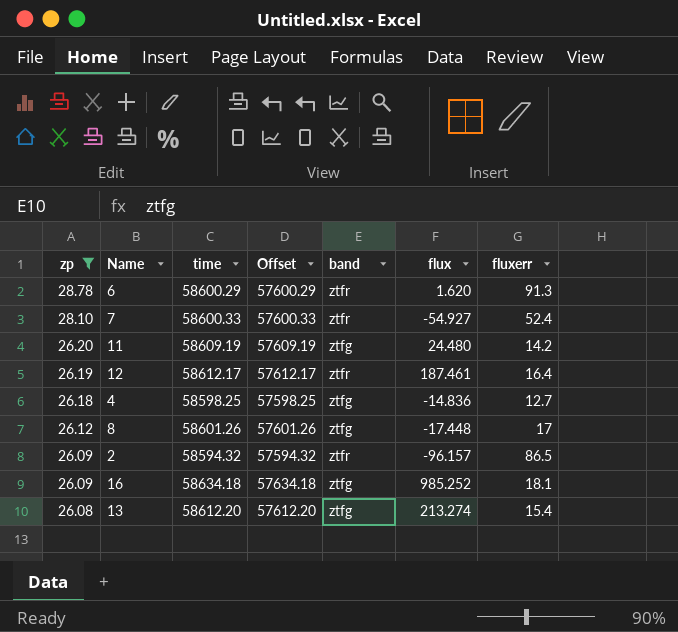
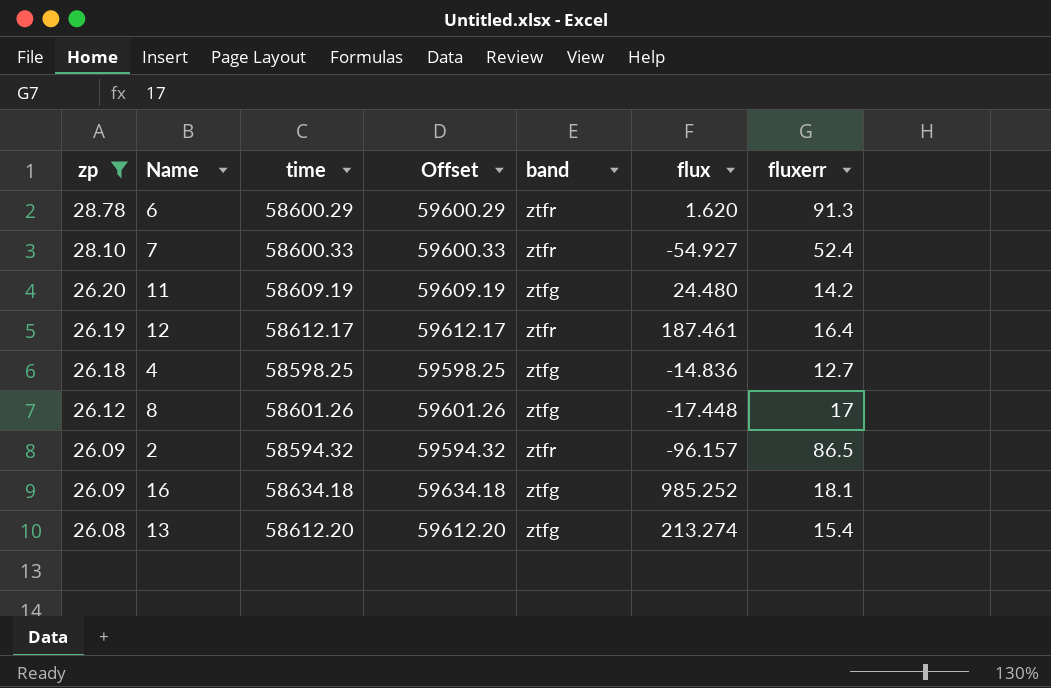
column Offset | formula: [time] - 1000 -> [time] + 1000

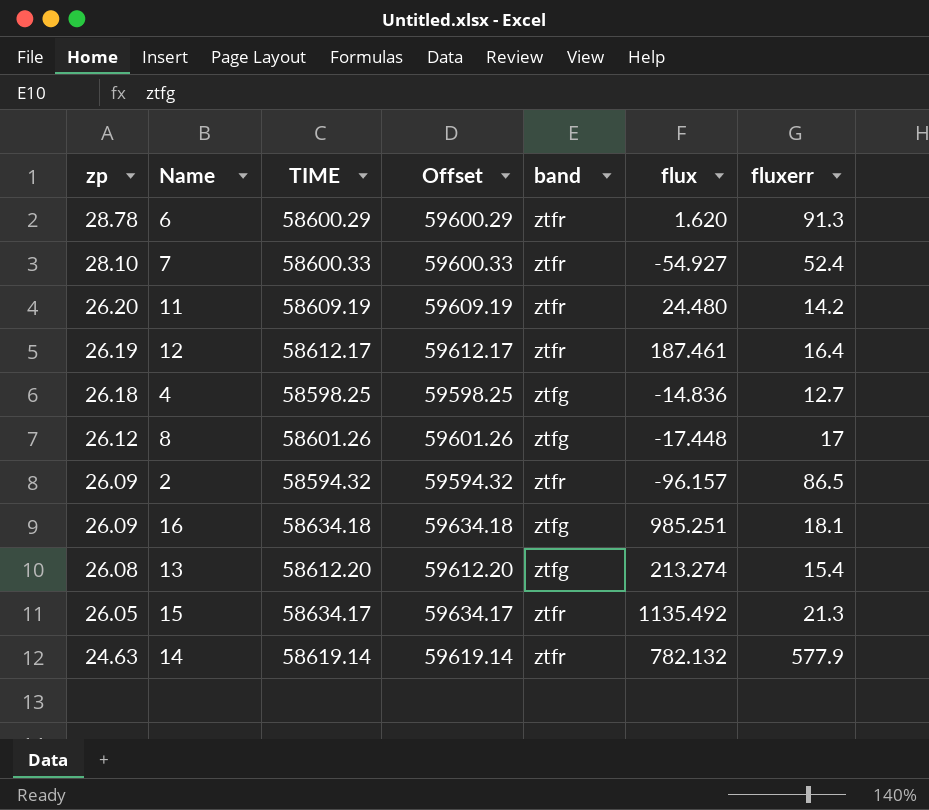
filter: zp >= 26.08 -> none
column name: time -> TIME
11 | band: ztfg -> ztfr
16 | flux: 985.252 -> 985.251

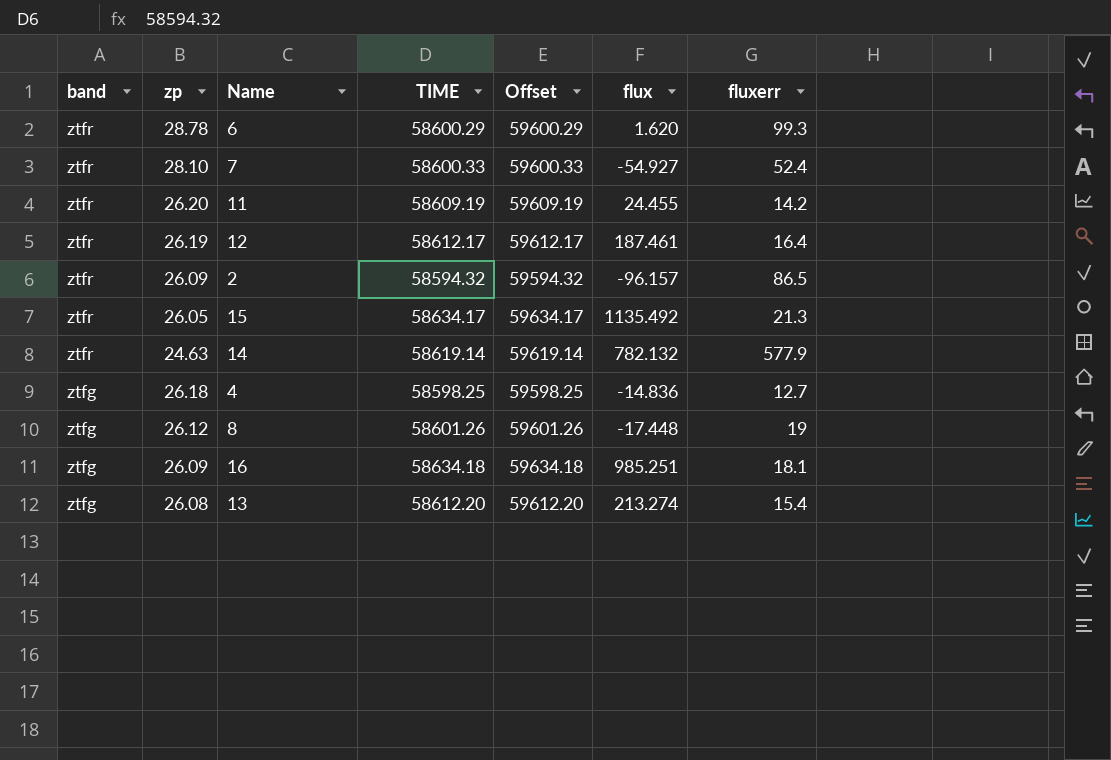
row order: zp descending -> band descending
column band | position: 5 -> 1
6 | fluxerr: 91.3 -> 99.3
11 | flux: 24.480 -> 24.455
8 | fluxerr: 17 -> 19

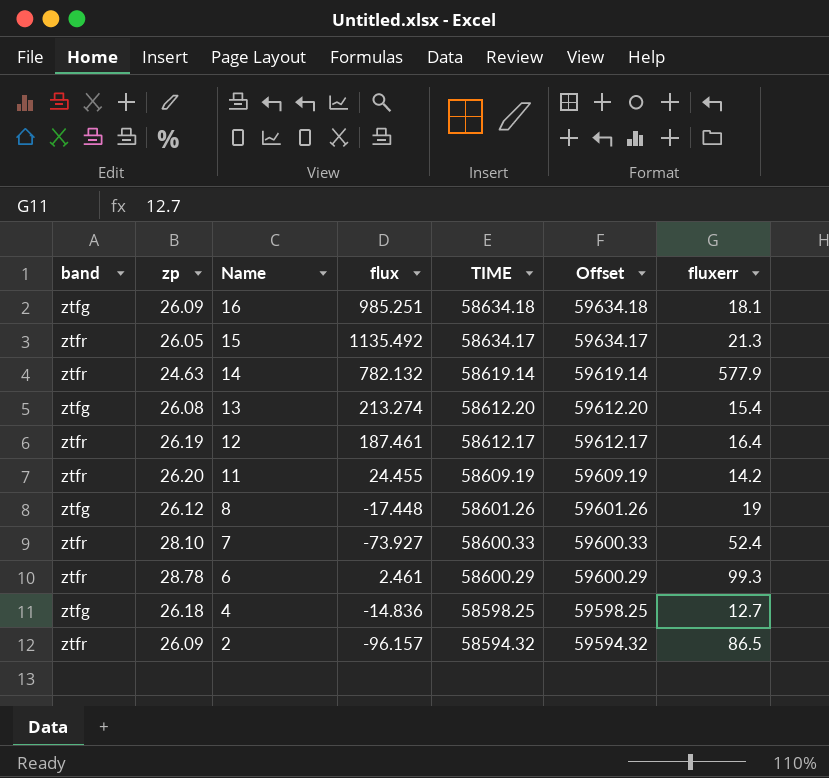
row order: band descending -> Name descending
column flux | position: 6 -> 4
7 | flux: -54.927 -> -73.927
6 | flux: 1.620 -> 2.461

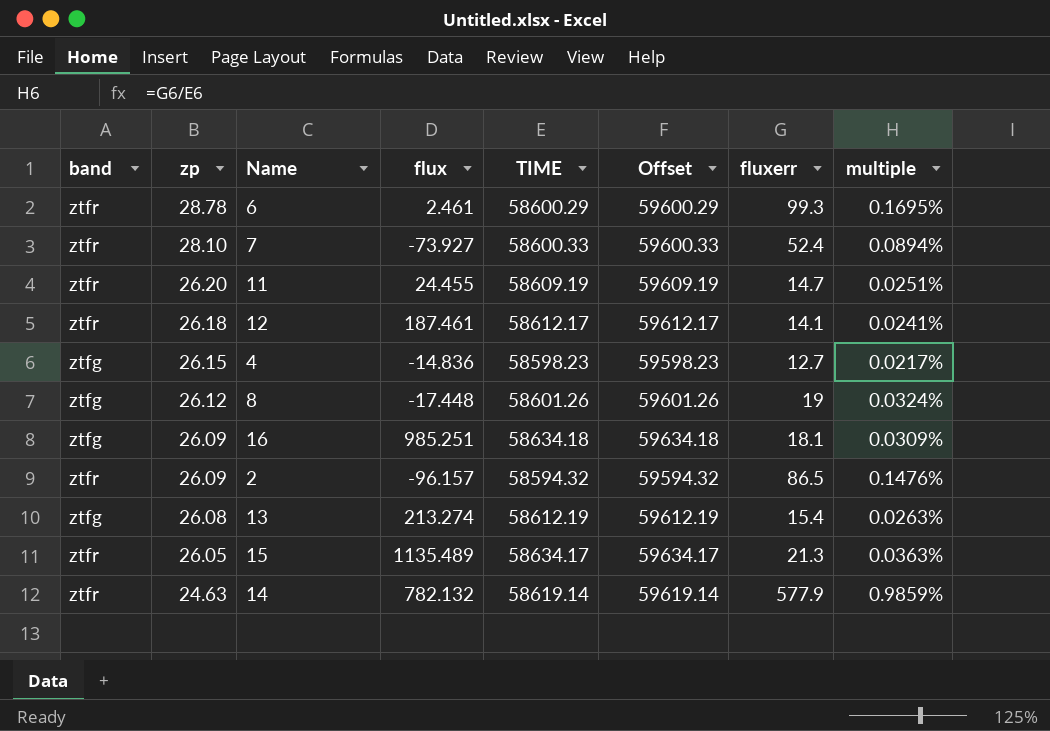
row order: Name descending -> zp descending
column multiple | formula: none -> [fluxerr] / [TIME]
11 | fluxerr: 14.2 -> 14.7
12 | zp: 26.19 -> 26.18
12 | fluxerr: 16.4 -> 14.1
4 | zp: 26.18 -> 26.15
4 | TIME: 58598.25 -> 58598.23
4 | Offset: 59598.25 -> 59598.23
13 | TIME: 58612.20 -> 58612.19
13 | Offset: 59612.20 -> 59612.19
15 | flux: 1135.492 -> 1135.489

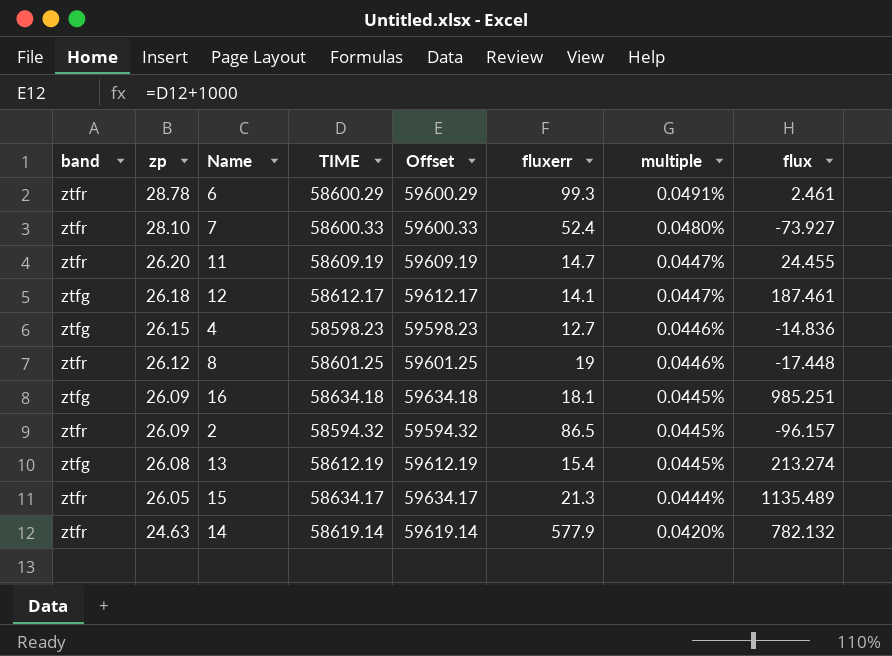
column multiple | formula: [fluxerr] / [TIME] -> [zp] / [TIME]
column flux | position: 4 -> 8
12 | band: ztfr -> ztfg
8 | band: ztfg -> ztfr
8 | TIME: 58601.26 -> 58601.25
8 | Offset: 59601.26 -> 59601.25

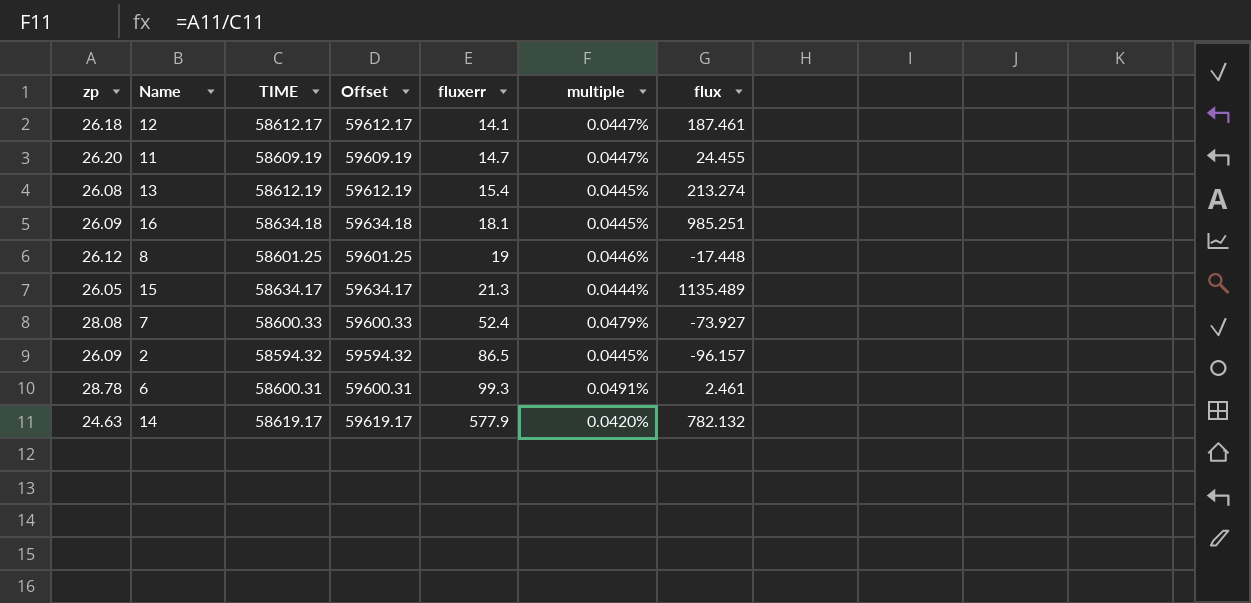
row order: zp descending -> fluxerr ascending
column band | position: 1 -> none
row 4: ztfg | 26.15 | 58598.23 | 59598.23 | 12.7 | 0.0446% | -14.836 -> none
7 | zp: 28.10 -> 28.08
7 | multiple: 0.0480% -> 0.0479%
6 | TIME: 58600.29 -> 58600.31
6 | Offset: 59600.29 -> 59600.31
14 | TIME: 58619.14 -> 58619.17
14 | Offset: 59619.14 -> 59619.17

